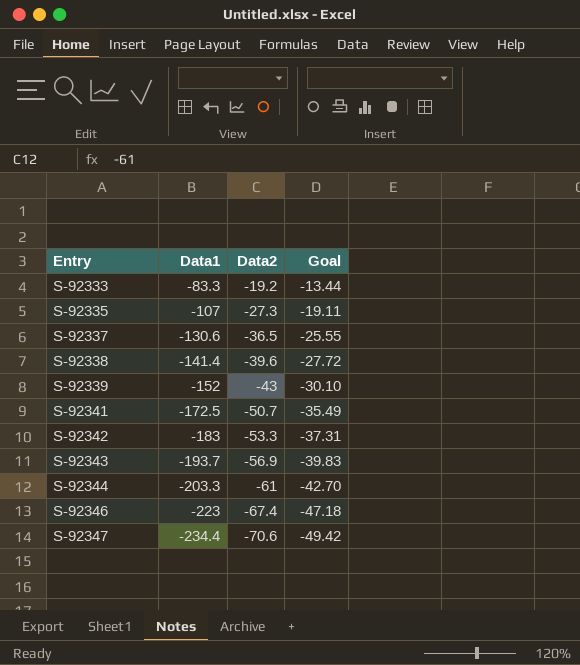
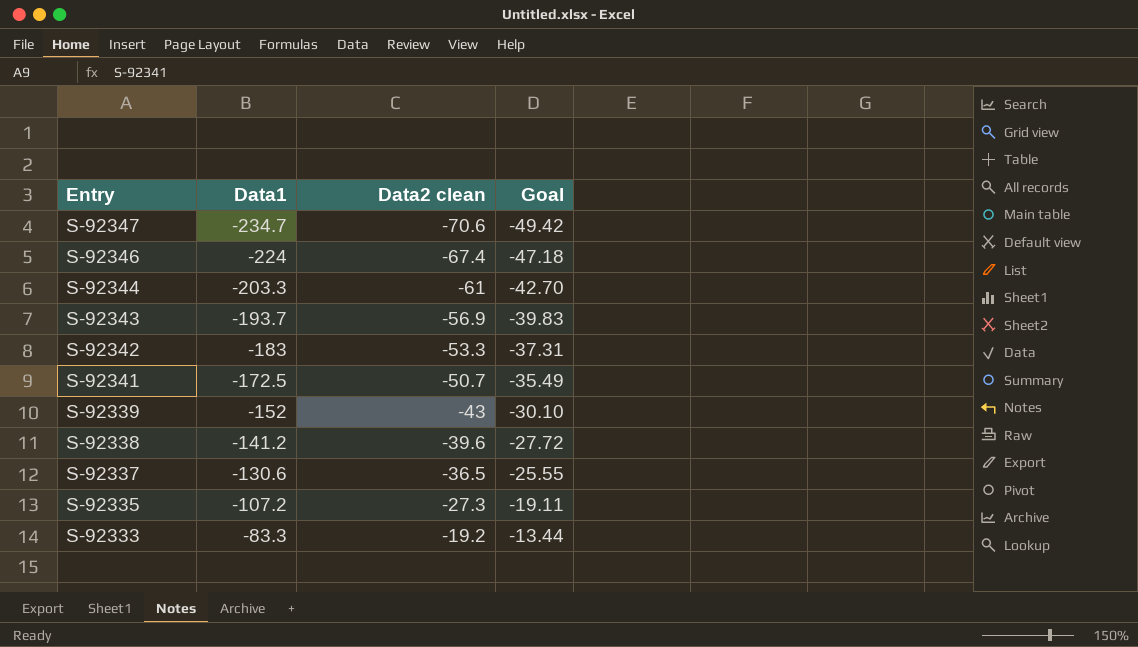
row order: Entry ascending -> Entry descending
column name: Data2 -> Data2 clean
S-92347 | Data1: -234.4 -> -234.7
S-92346 | Data1: -223 -> -224
S-92338 | Data1: -141.4 -> -141.2
S-92335 | Data1: -107 -> -107.2

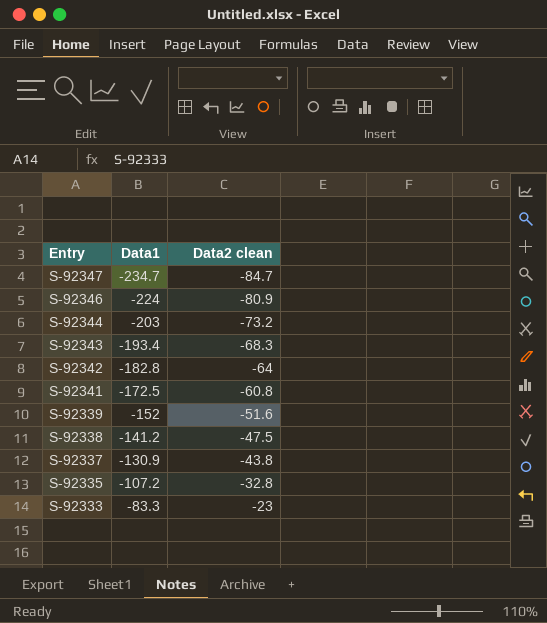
column Goal | formula: [Data2 clean] * 0.7 -> none
S-92347 | Data2 clean: -70.6 -> -84.7
S-92346 | Data2 clean: -67.4 -> -80.9
S-92344 | Data1: -203.3 -> -203
S-92344 | Data2 clean: -61 -> -73.2
S-92343 | Data1: -193.7 -> -193.4
S-92343 | Data2 clean: -56.9 -> -68.3
S-92342 | Data1: -183 -> -182.8
S-92342 | Data2 clean: -53.3 -> -64
S-92341 | Data2 clean: -50.7 -> -60.8
S-92339 | Data2 clean: -43 -> -51.6
S-92338 | Data2 clean: -39.6 -> -47.5
S-92337 | Data1: -130.6 -> -130.9
S-92337 | Data2 clean: -36.5 -> -43.8
S-92335 | Data2 clean: -27.3 -> -32.8
S-92333 | Data2 clean: -19.2 -> -23

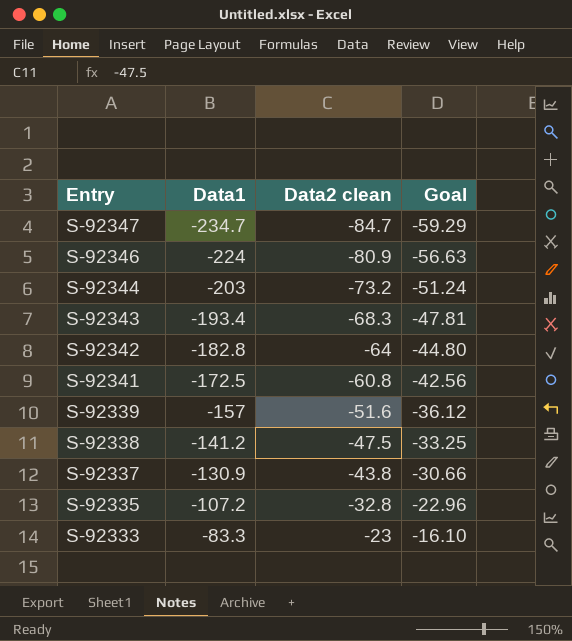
column Goal | formula: none -> [Data2 clean] * 0.7
S-92339 | Data1: -152 -> -157

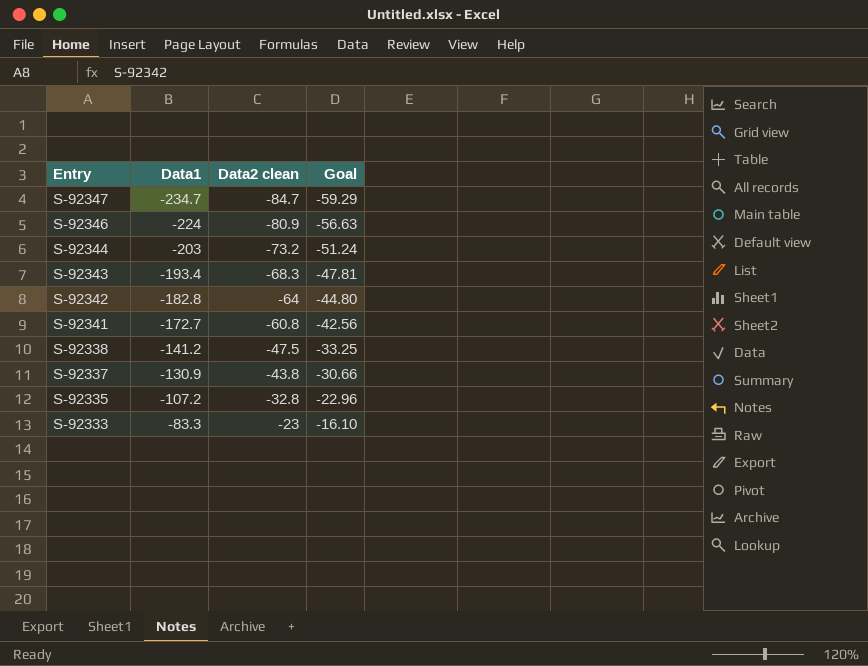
row S-92339: -157 | -51.6 | -36.12 -> none
S-92341 | Data1: -172.5 -> -172.7

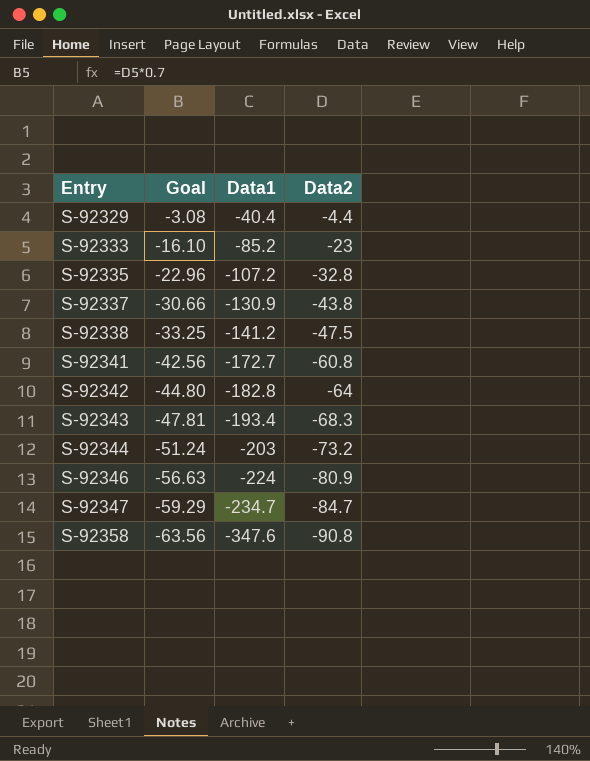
row order: Entry descending -> Entry ascending
column Goal | position: 4 -> 2
column name: Data2 clean -> Data2
row S-92329: none -> -3.08 | -40.4 | -4.4
S-92333 | Data1: -83.3 -> -85.2
row S-92358: none -> -63.56 | -347.6 | -90.8

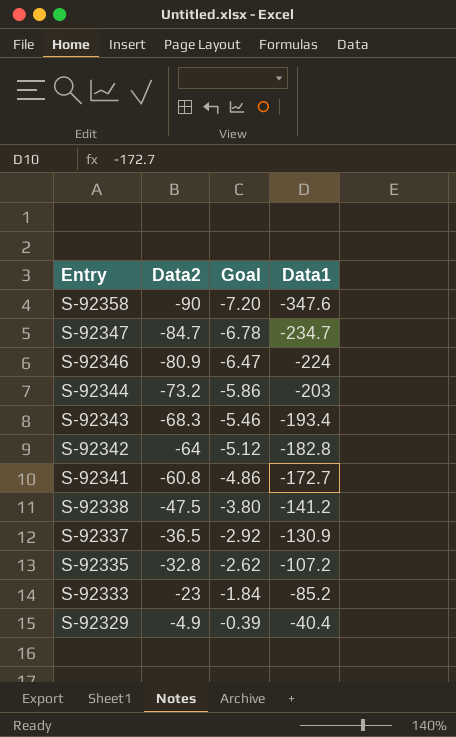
row order: Entry ascending -> Entry descending
column Data2 | position: 4 -> 2
column Goal | formula: [Data2] * 0.7 -> [Data2] * 0.08
S-92358 | Data2: -90.8 -> -90
S-92337 | Data2: -43.8 -> -36.5
S-92329 | Data2: -4.4 -> -4.9

